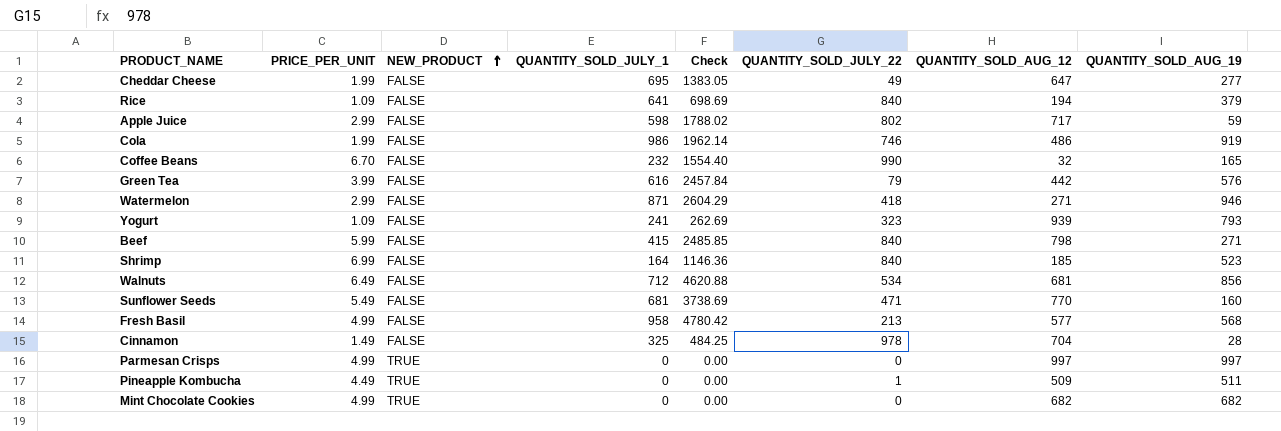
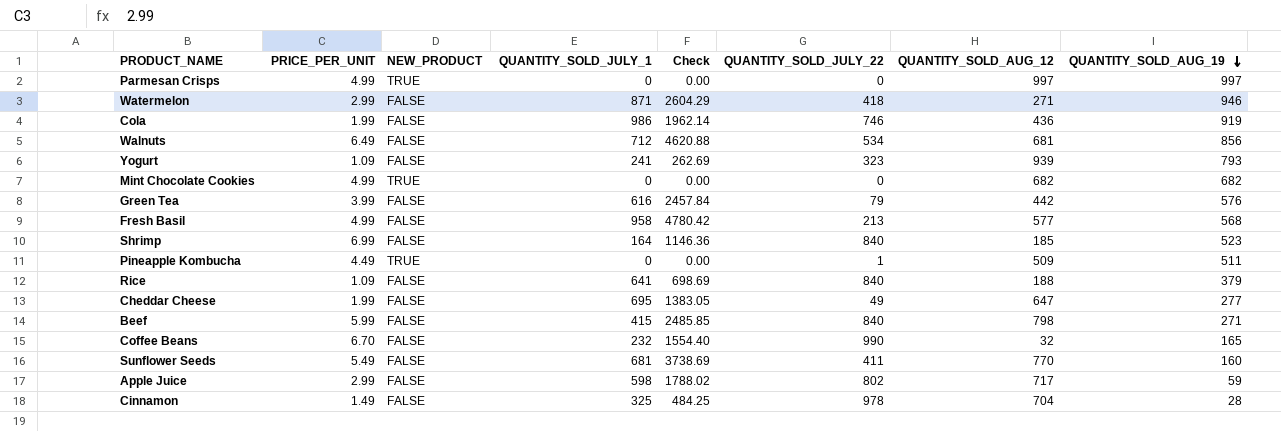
row order: NEW_PRODUCT ascending -> QUANTITY_SOLD_AUG_19 descending
Cola | QUANTITY_SOLD_AUG_12: 486 -> 436
Rice | QUANTITY_SOLD_AUG_12: 194 -> 188
Sunflower Seeds | QUANTITY_SOLD_JULY_22: 471 -> 411

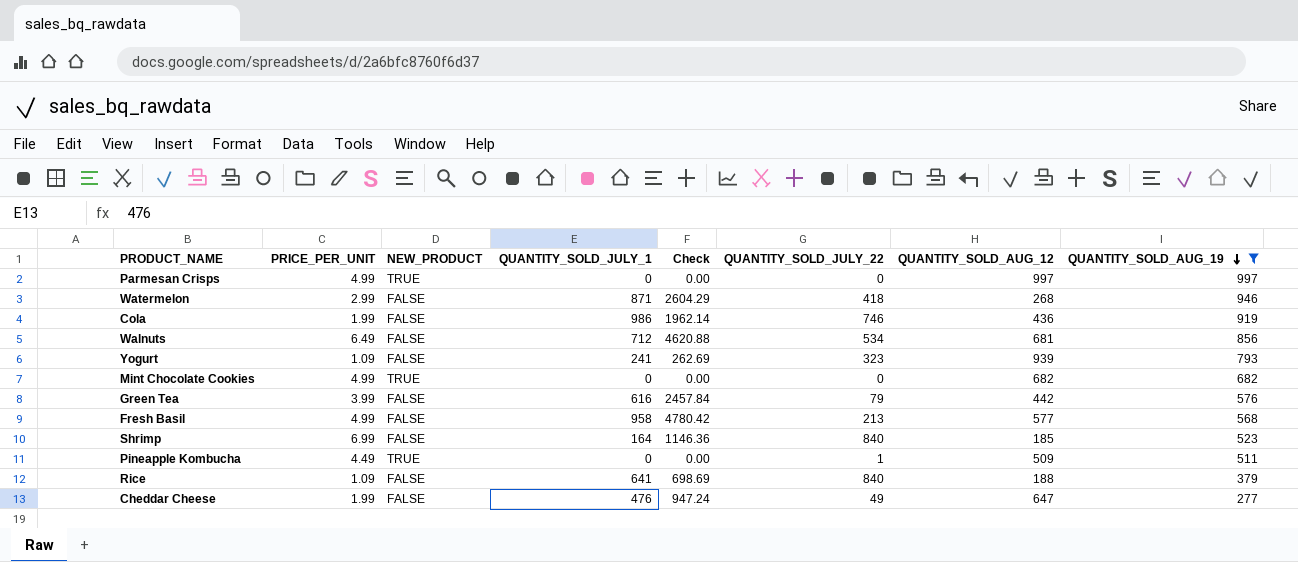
filter: none -> QUANTITY_SOLD_AUG_19 >= 277
Watermelon | QUANTITY_SOLD_AUG_12: 271 -> 268
Cheddar Cheese | QUANTITY_SOLD_JULY_1: 695 -> 476
Cheddar Cheese | Check: 1383.05 -> 947.24

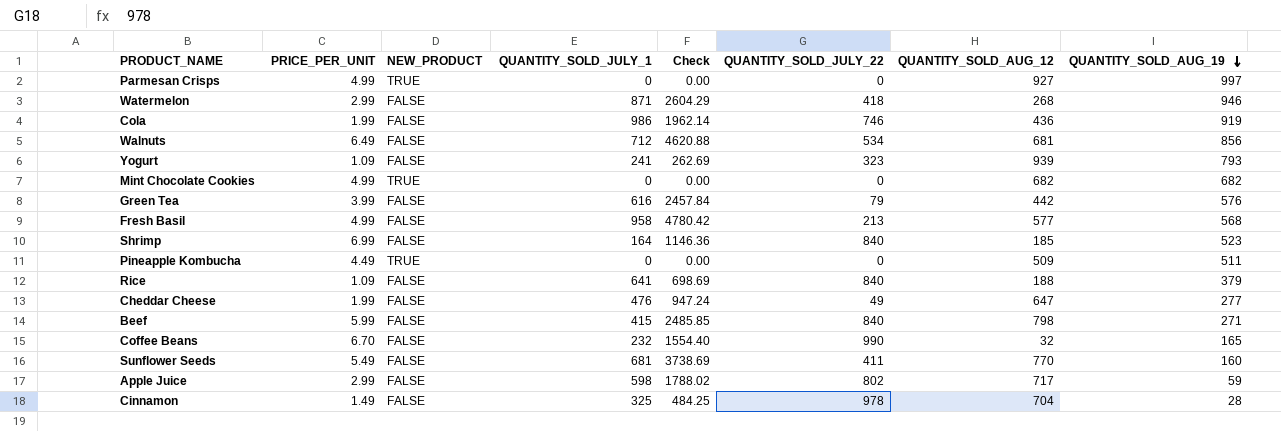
filter: QUANTITY_SOLD_AUG_19 >= 277 -> none
Parmesan Crisps | QUANTITY_SOLD_AUG_12: 997 -> 927
Pineapple Kombucha | QUANTITY_SOLD_JULY_22: 1 -> 0

